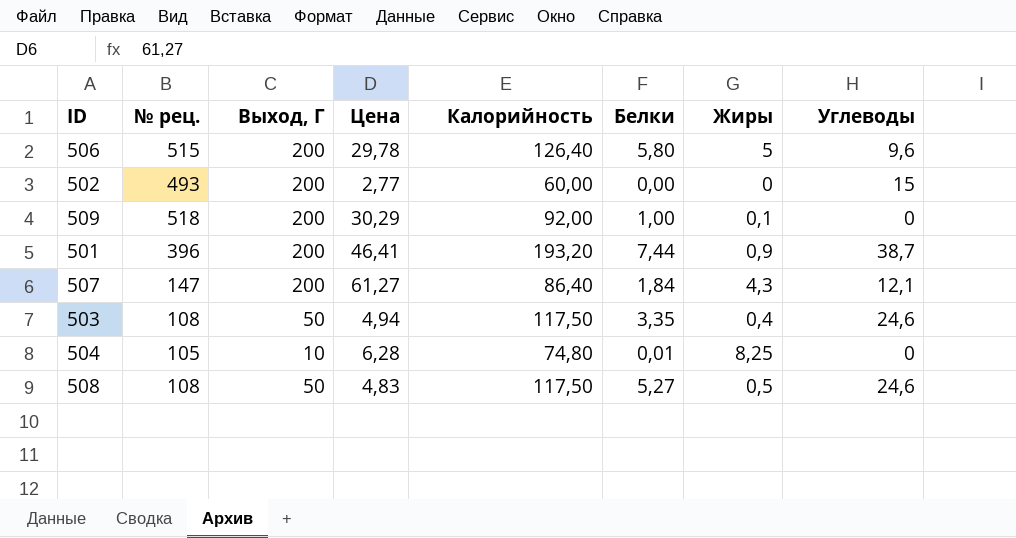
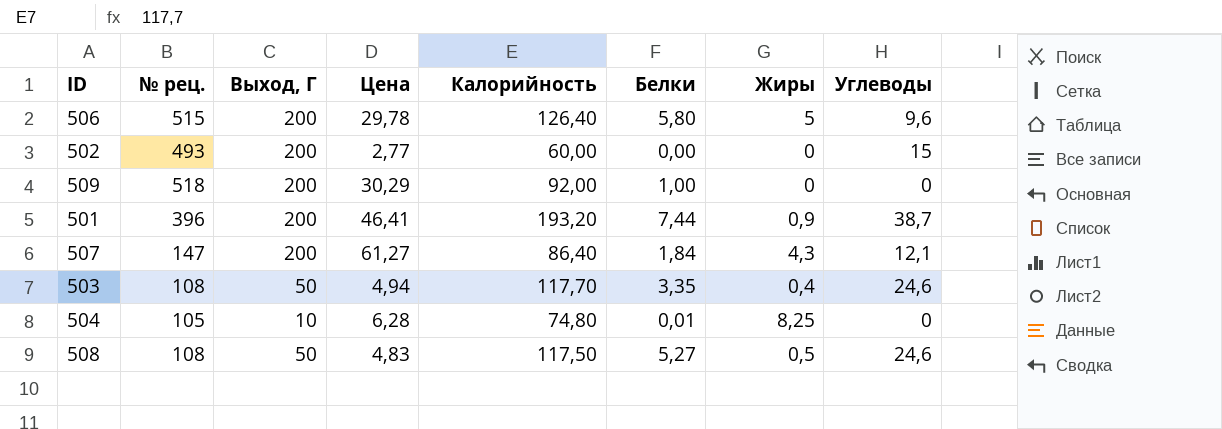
509 | Жиры: 0,1 -> 0
503 | Калорийность: 117,50 -> 117,70

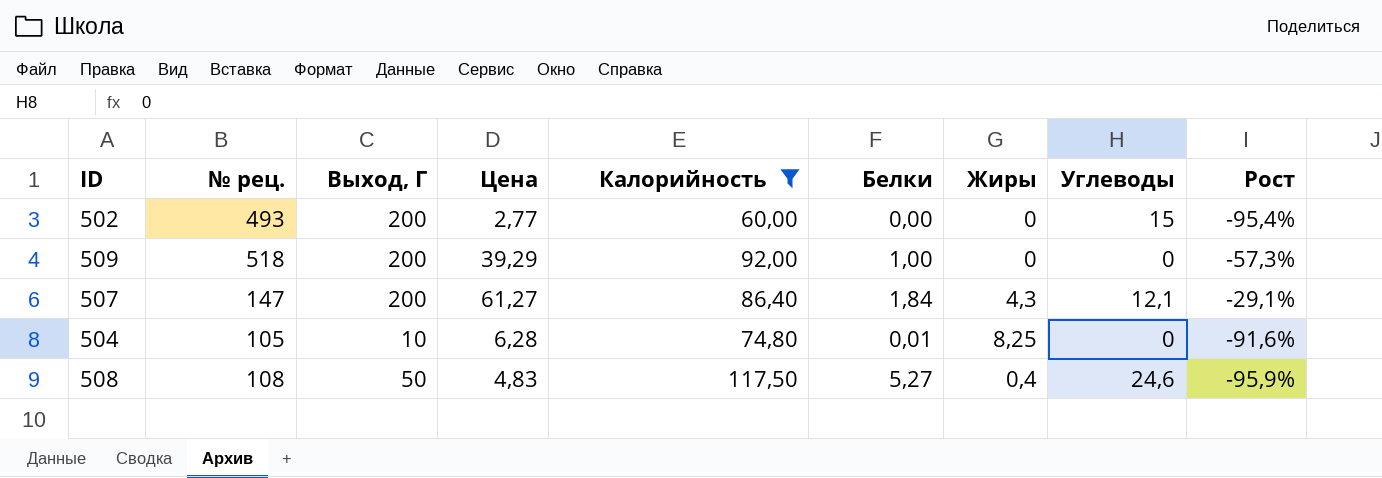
filter: none -> Калорийность <= 117,50
column Рост | formula: none -> ([Цена] - [Калорийность]) / [Калорийность]
509 | Цена: 30,29 -> 39,29
508 | Жиры: 0,5 -> 0,4

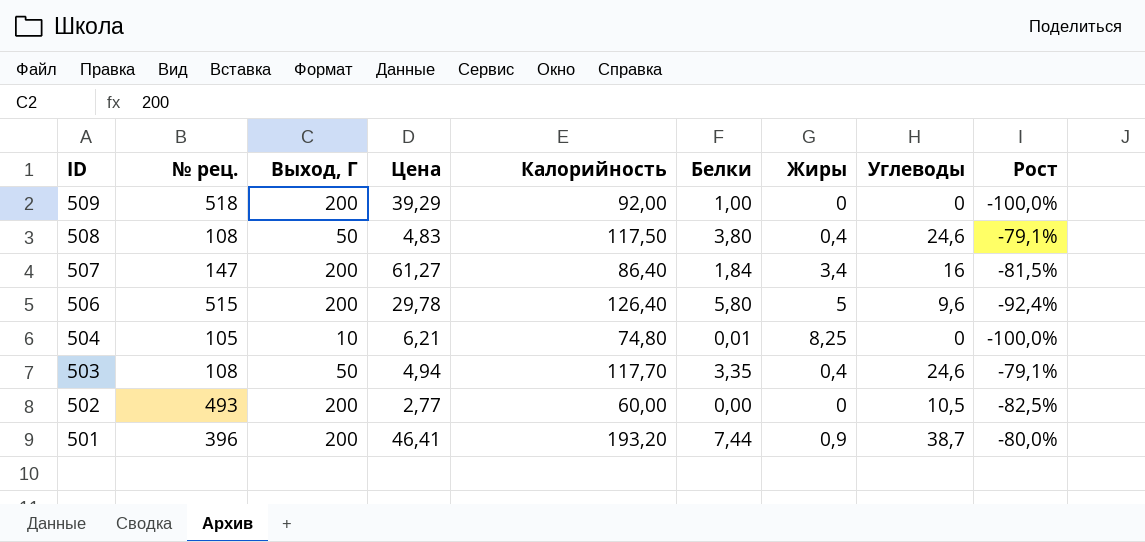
filter: Калорийность <= 117,50 -> none
row order: none -> ID descending
column Рост | formula: ([Цена] - [Калорийность]) / [Калорийность] -> ([Углеводы] - [Калорийность]) / [Калорийность]
508 | Белки: 5,27 -> 3,80
507 | Жиры: 4,3 -> 3,4
507 | Углеводы: 12,1 -> 16
504 | Цена: 6,28 -> 6,21
502 | Углеводы: 15 -> 10,5

